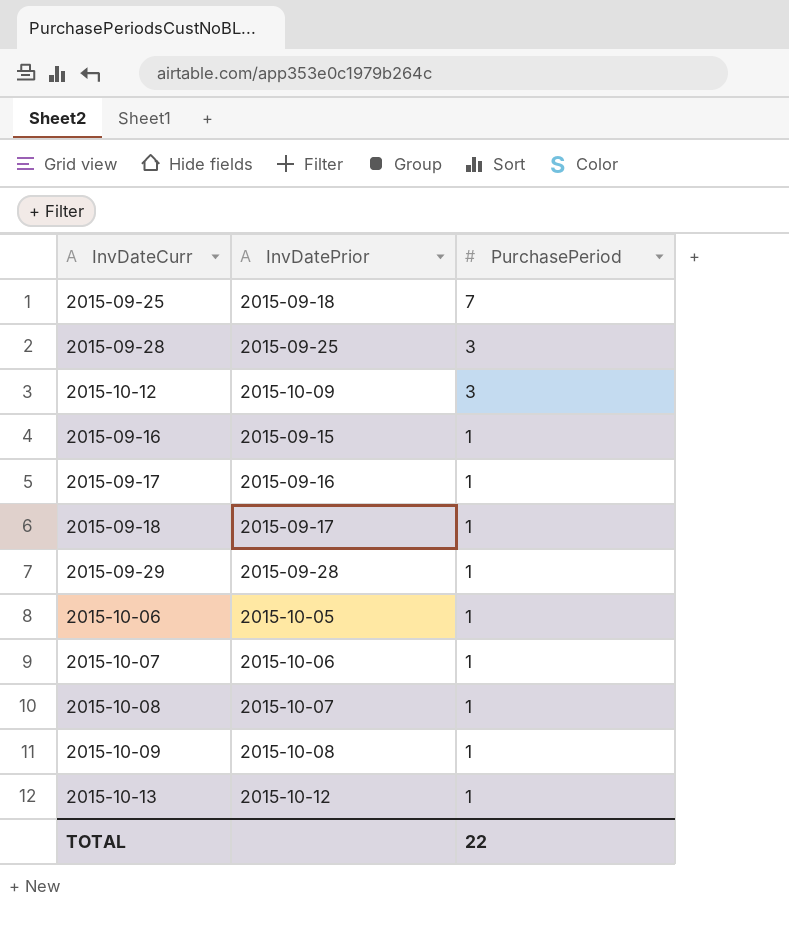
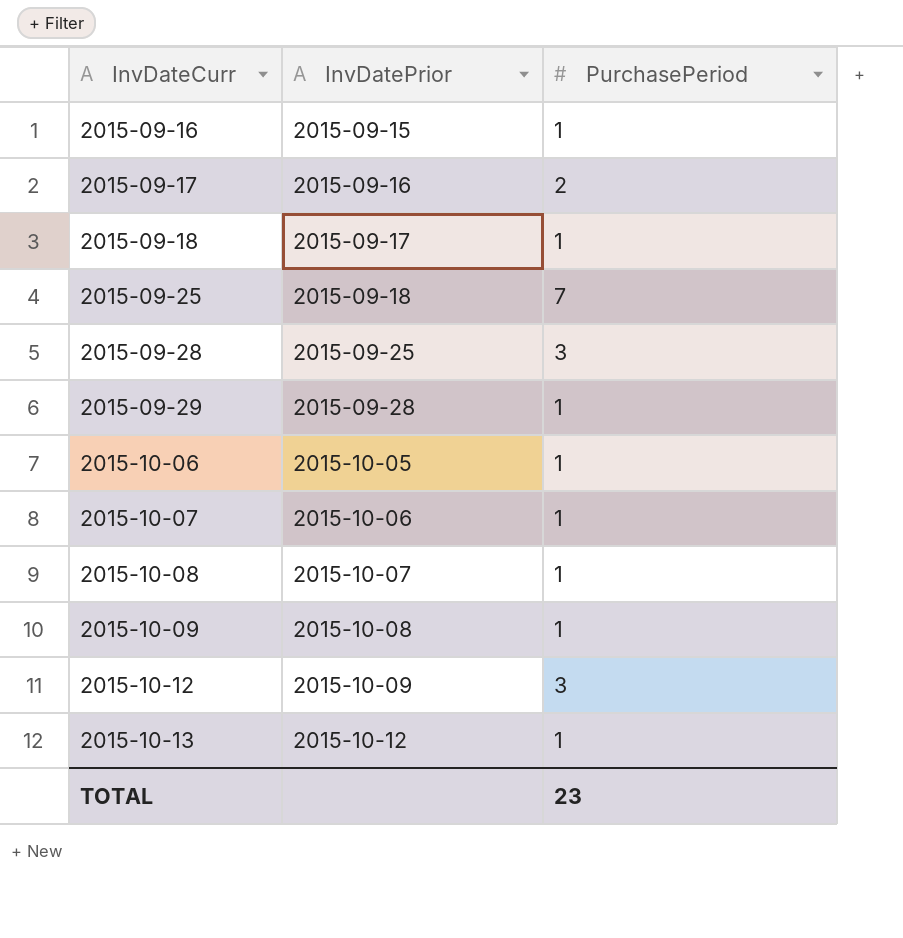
row order: PurchasePeriod descending -> InvDateCurr ascending
2015-09-17 | PurchasePeriod: 1 -> 2
TOTAL | PurchasePeriod: 22 -> 23

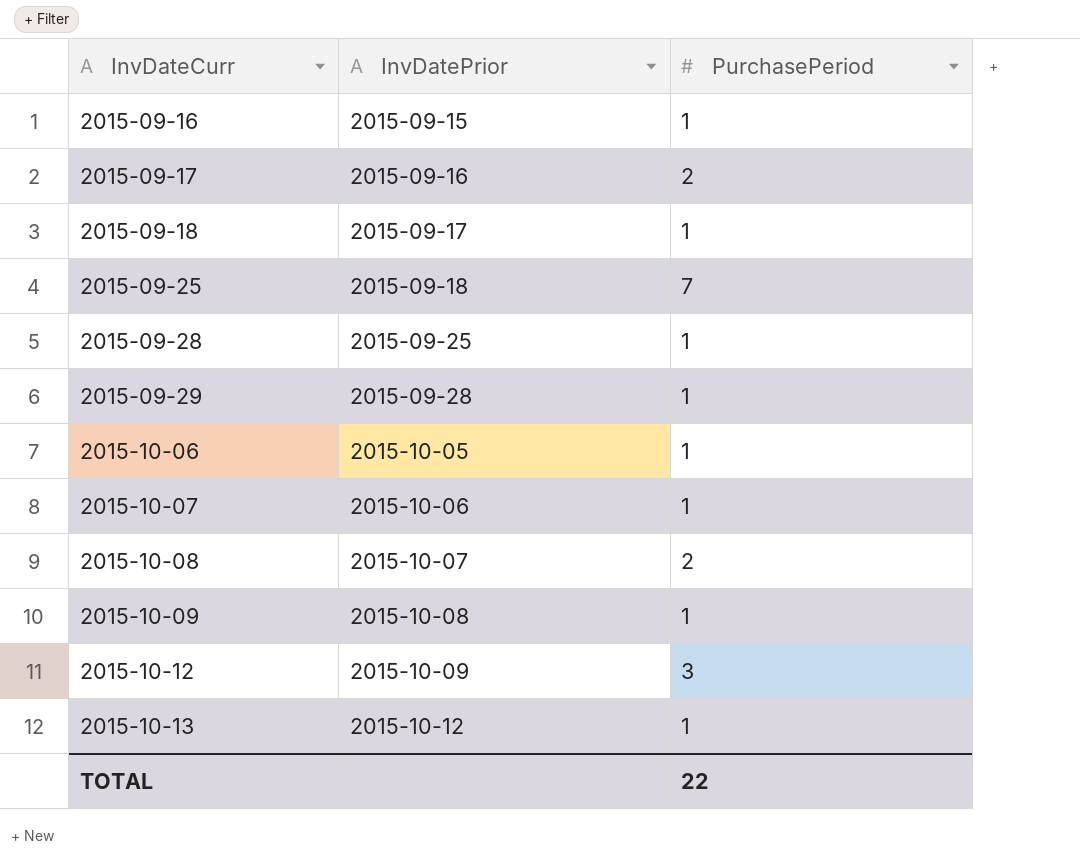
2015-09-28 | PurchasePeriod: 3 -> 1
2015-10-08 | PurchasePeriod: 1 -> 2
TOTAL | PurchasePeriod: 23 -> 22

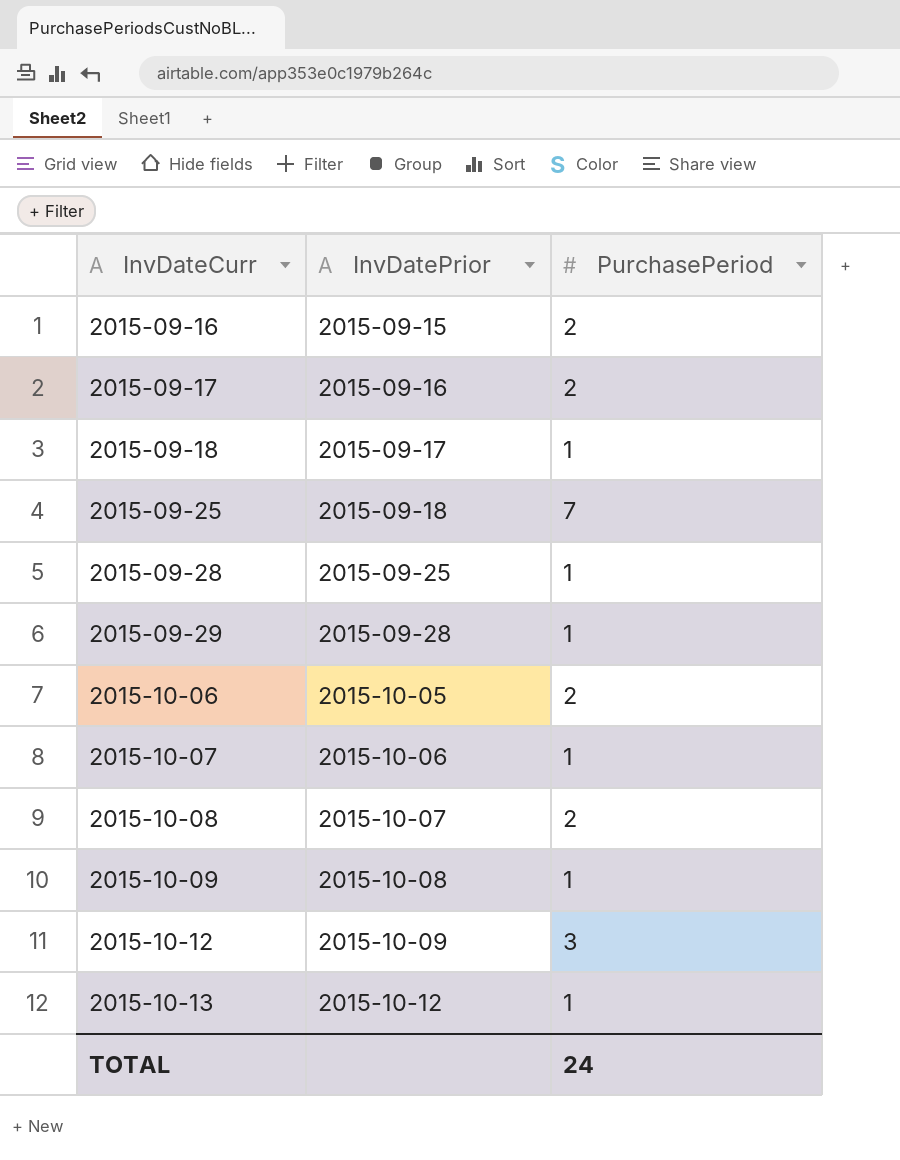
2015-09-16 | PurchasePeriod: 1 -> 2
2015-10-06 | PurchasePeriod: 1 -> 2
TOTAL | PurchasePeriod: 22 -> 24

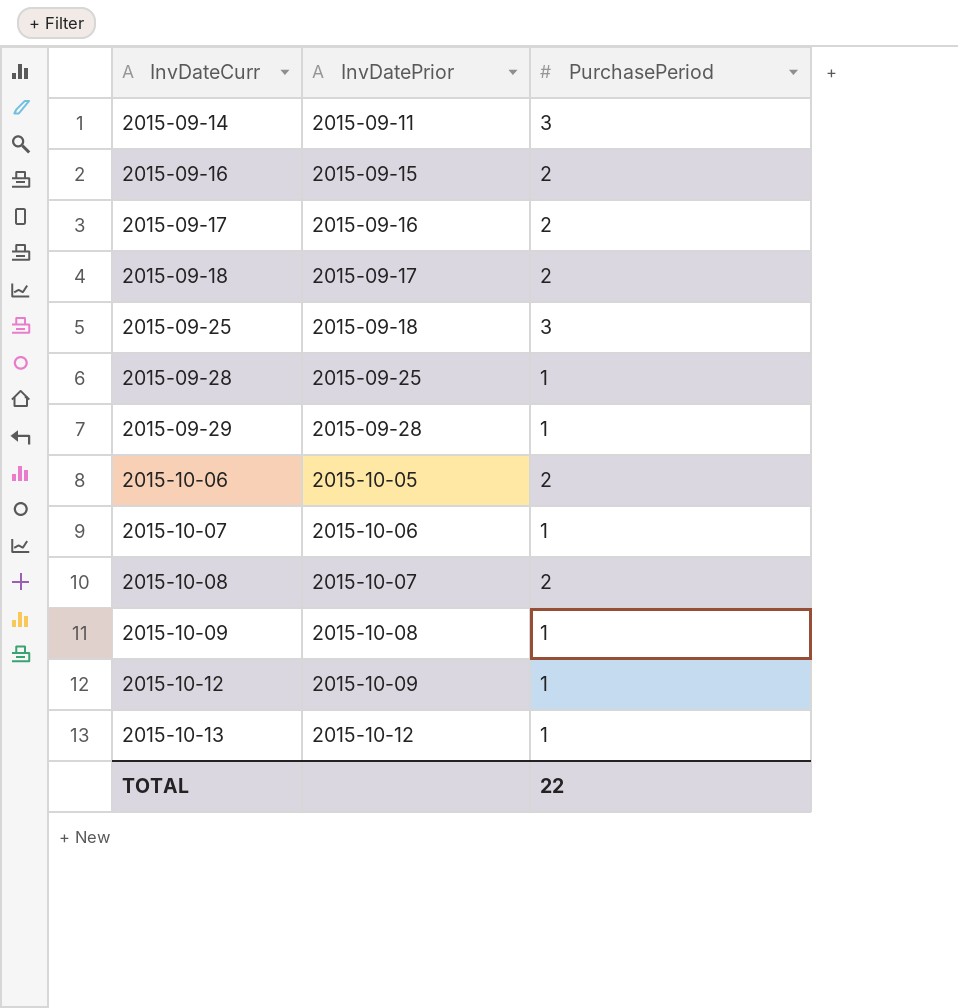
row 2015-09-14: none -> 2015-09-11 | 3
2015-09-18 | PurchasePeriod: 1 -> 2
2015-09-25 | PurchasePeriod: 7 -> 3
2015-10-12 | PurchasePeriod: 3 -> 1
TOTAL | PurchasePeriod: 24 -> 22

